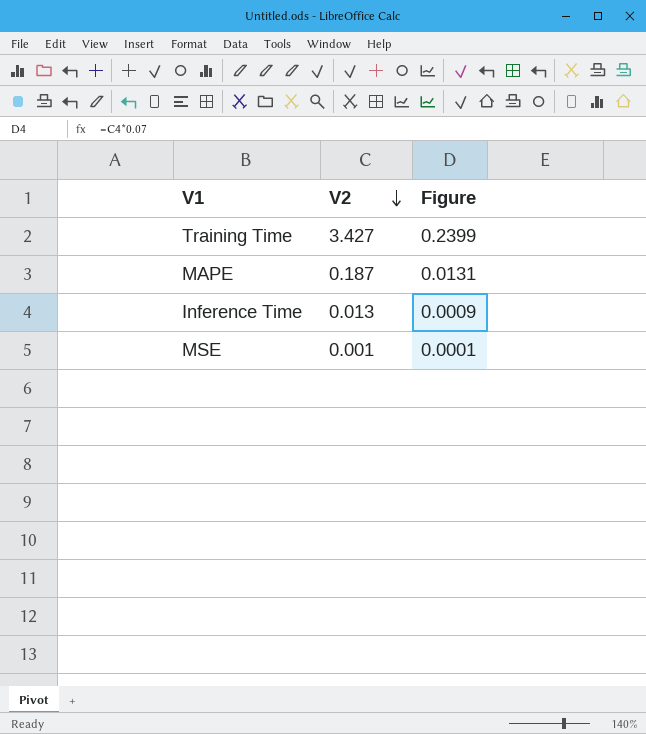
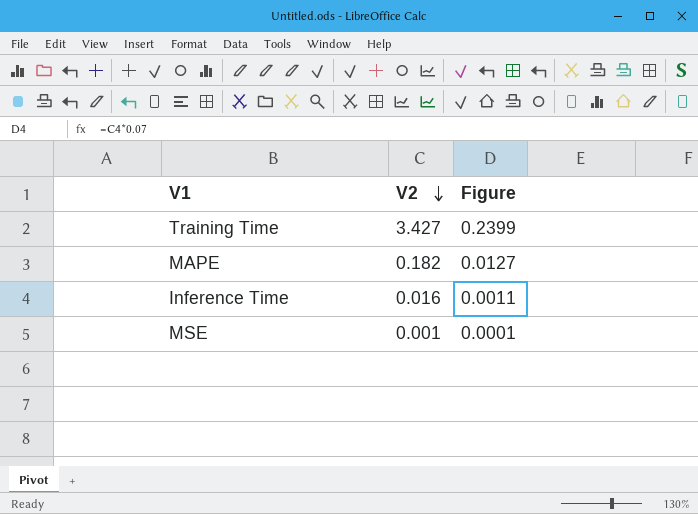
MAPE | V2: 0.187 -> 0.182
MAPE | Figure: 0.0131 -> 0.0127
Inference Time | V2: 0.013 -> 0.016
Inference Time | Figure: 0.0009 -> 0.0011

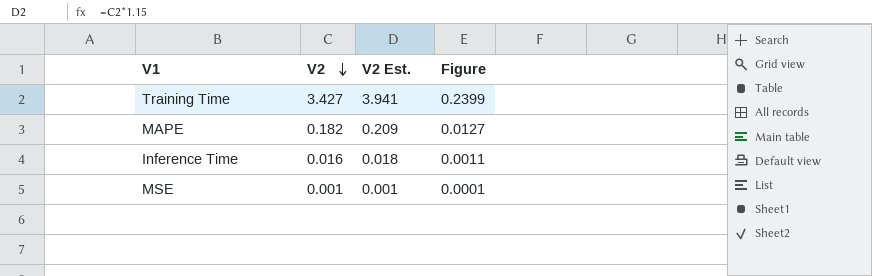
column V2 Est. | formula: none -> [V2] * 1.15

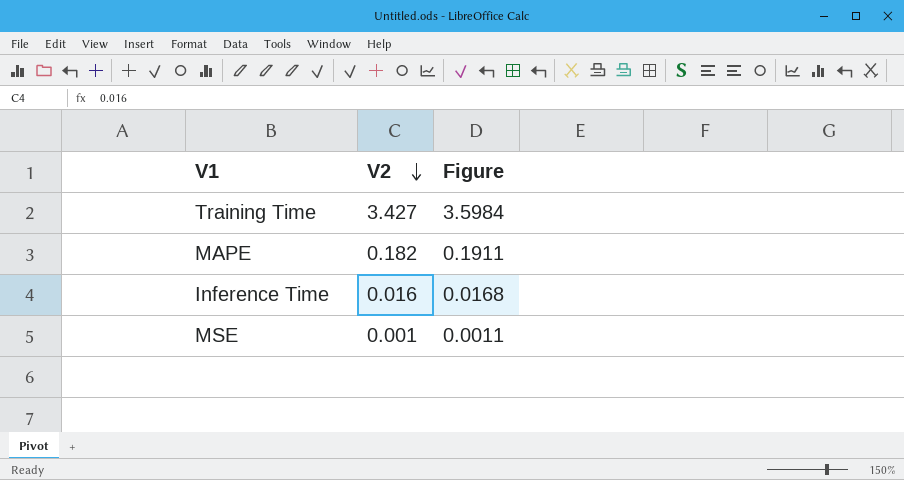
column V2 Est. | formula: [V2] * 1.15 -> none
column Figure | formula: [V2] * 0.07 -> [V2] * 1.05

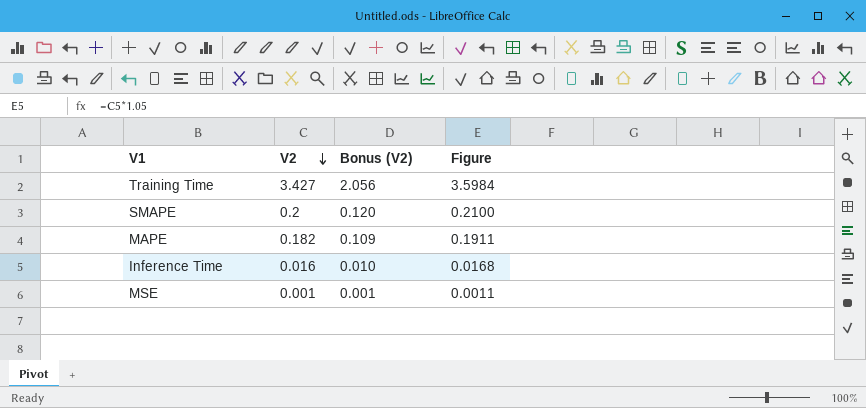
column Bonus (V2) | formula: none -> [V2] * 0.6
row SMAPE: none -> 0.2 | 0.120 | 0.2100

